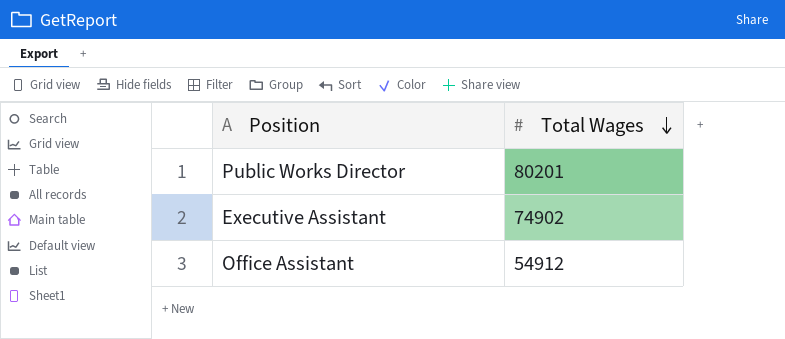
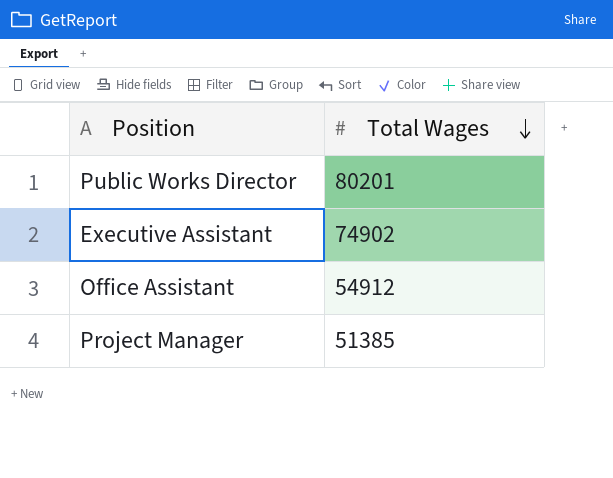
row Project Manager: none -> 51385

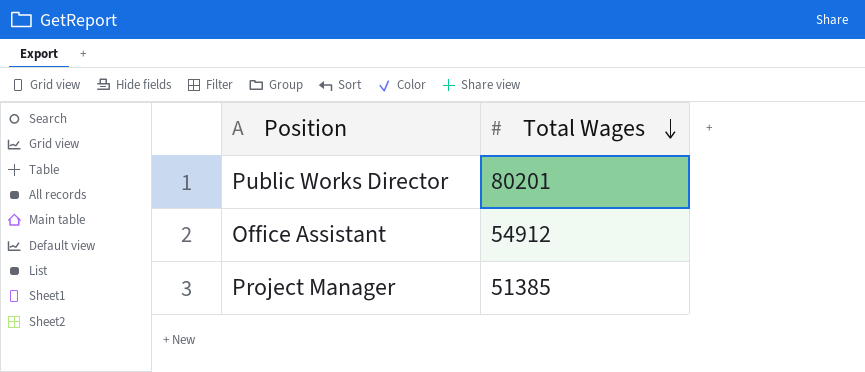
row Executive Assistant: 74902 -> none

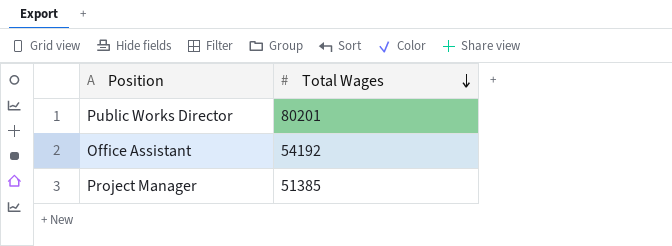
Office Assistant | Total Wages: 54912 -> 54192

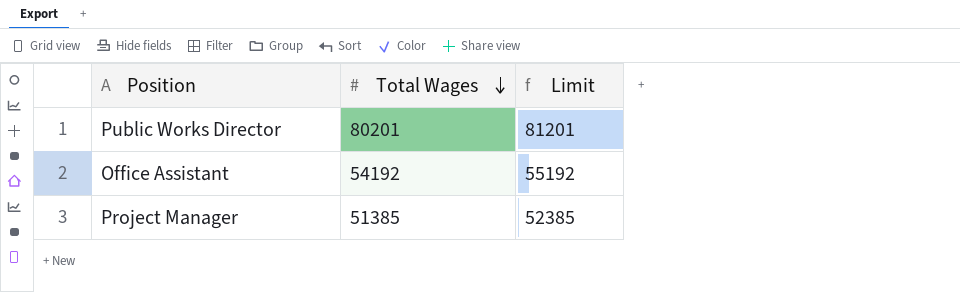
column Limit | formula: none -> [Total Wages] + 1000

